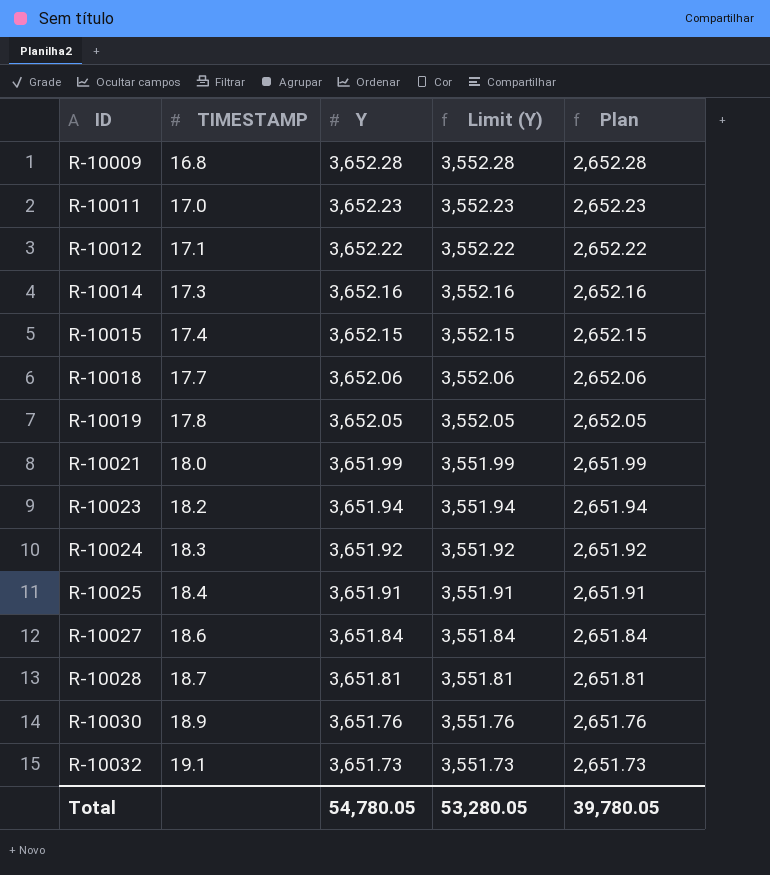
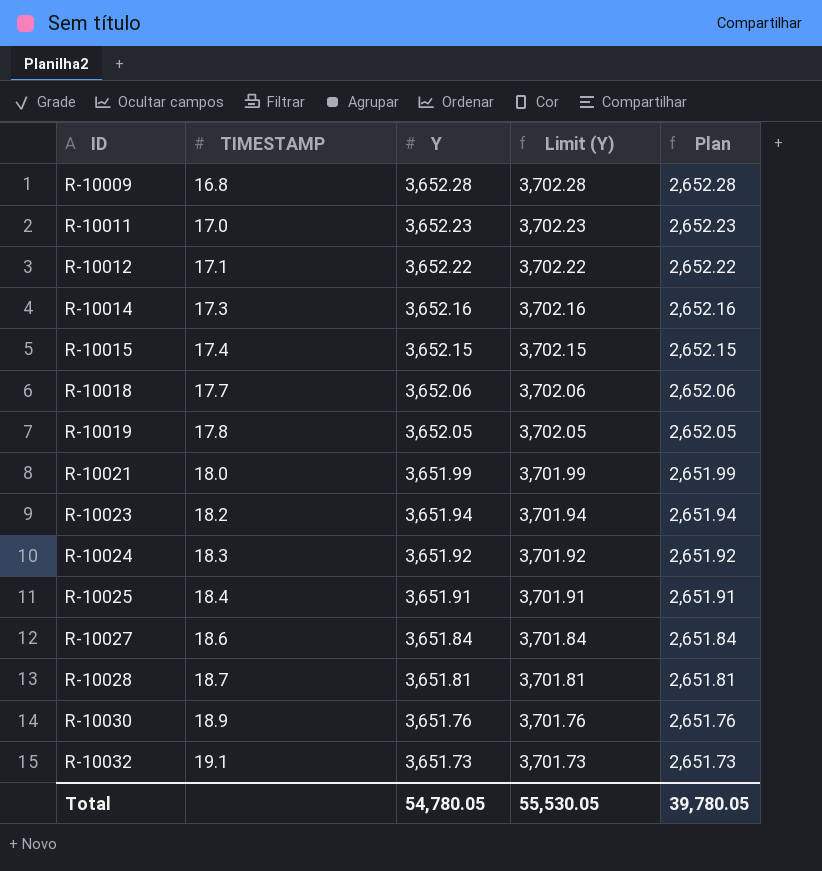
column Limit (Y) | formula: [Y] - 100 -> [Y] + 50
Total | Limit (Y): 53,280.05 -> 55,530.05

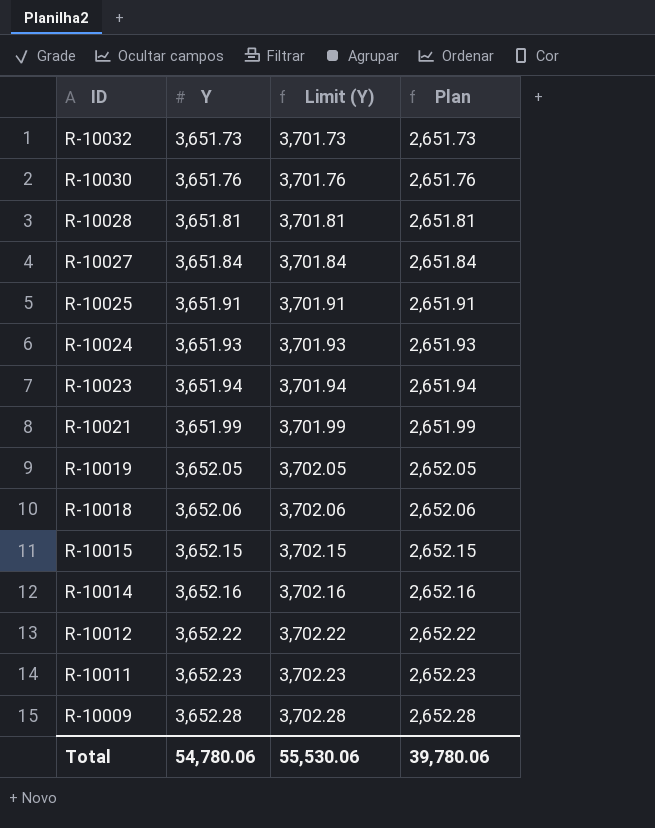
row order: ID ascending -> ID descending
column TIMESTAMP | position: 2 -> none
R-10024 | Y: 3,651.92 -> 3,651.93
R-10024 | Limit (Y): 3,701.92 -> 3,701.93
R-10024 | Plan: 2,651.92 -> 2,651.93
Total | Y: 54,780.05 -> 54,780.06
Total | Limit (Y): 55,530.05 -> 55,530.06
Total | Plan: 39,780.05 -> 39,780.06

